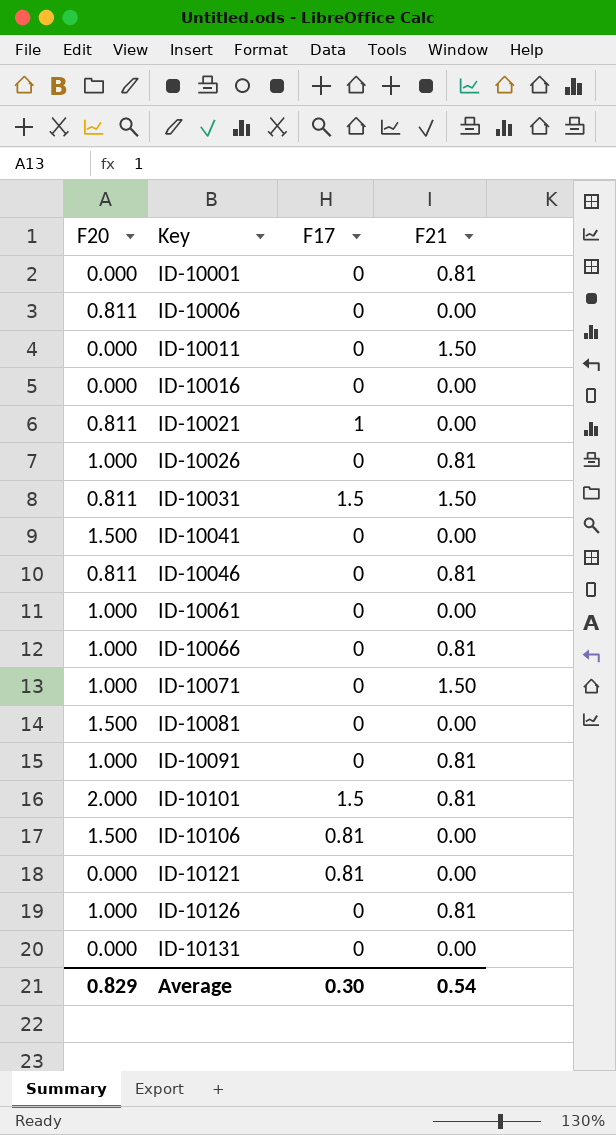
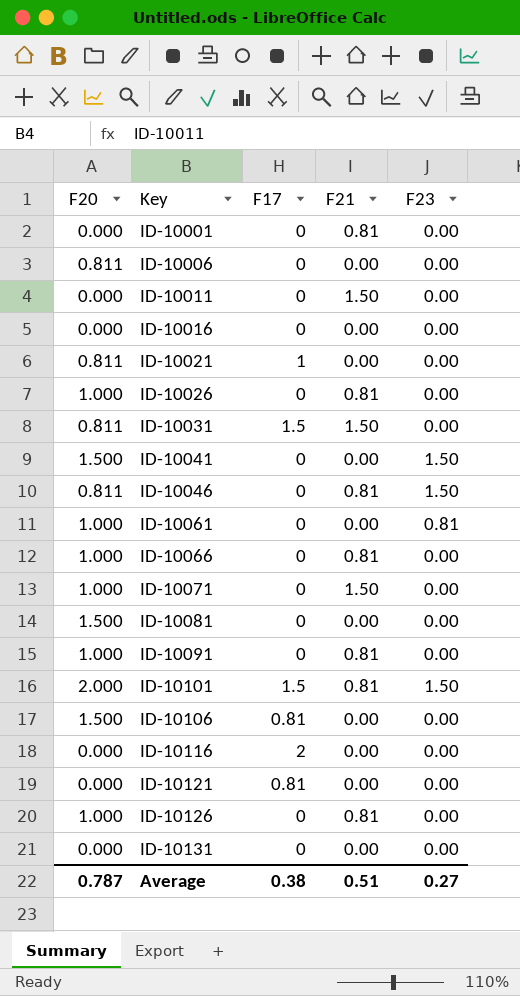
column F23 | position: none -> 5
row ID-10116: none -> 0.000 | 2 | 0.00 | 0.00
Average | F20: 0.829 -> 0.787
Average | F17: 0.30 -> 0.38
Average | F21: 0.54 -> 0.51

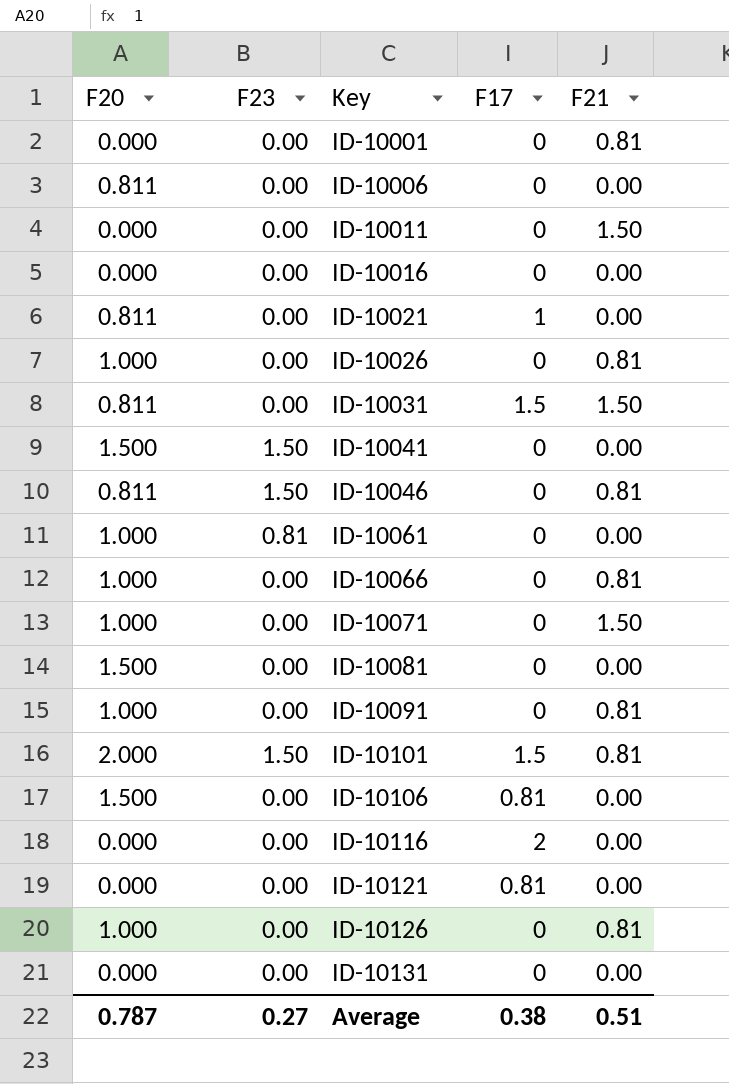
column F23 | position: 5 -> 2

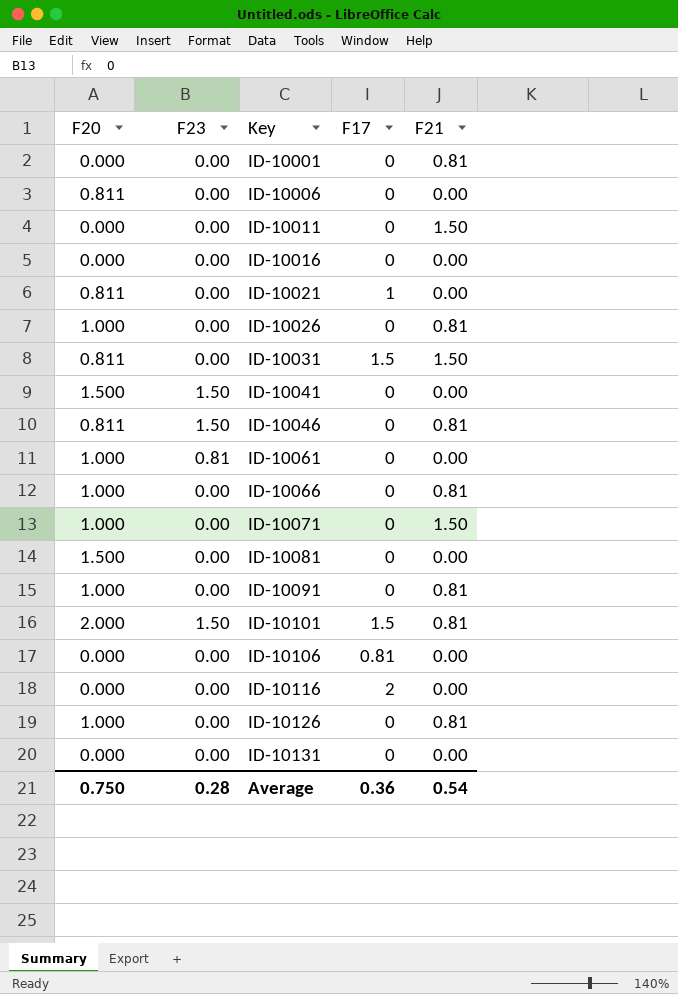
row ID-10121: 0.000 | 0.00 | 0.81 | 0.00 -> none
ID-10106 | F20: 1.500 -> 0.000
Average | F20: 0.787 -> 0.750
Average | F23: 0.27 -> 0.28
Average | F17: 0.38 -> 0.36
Average | F21: 0.51 -> 0.54

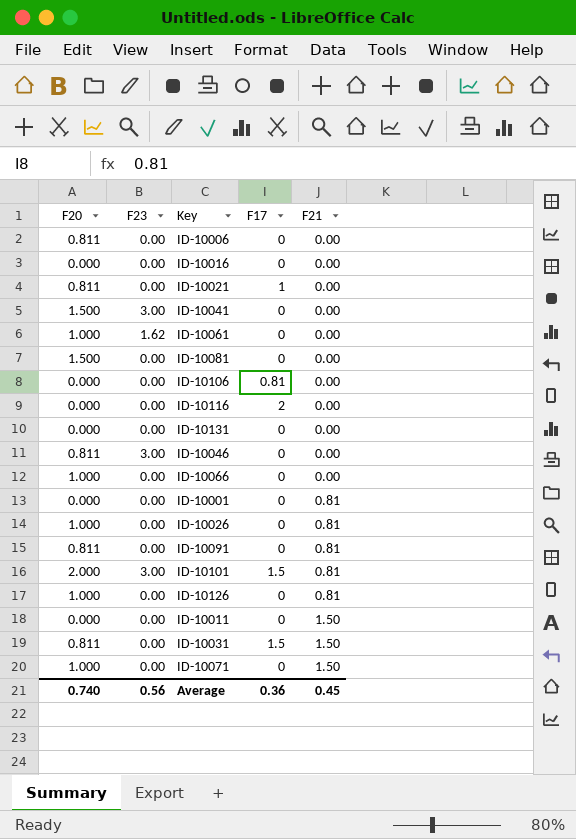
row order: Key ascending -> F21 ascending
ID-10041 | F23: 1.50 -> 3.00
ID-10061 | F23: 0.81 -> 1.62
ID-10046 | F23: 1.50 -> 3.00
ID-10046 | F21: 0.81 -> 0.00
ID-10066 | F21: 0.81 -> 0.00
ID-10091 | F20: 1.000 -> 0.811
ID-10101 | F23: 1.50 -> 3.00
Average | F20: 0.750 -> 0.740
Average | F23: 0.28 -> 0.56
Average | F21: 0.54 -> 0.45

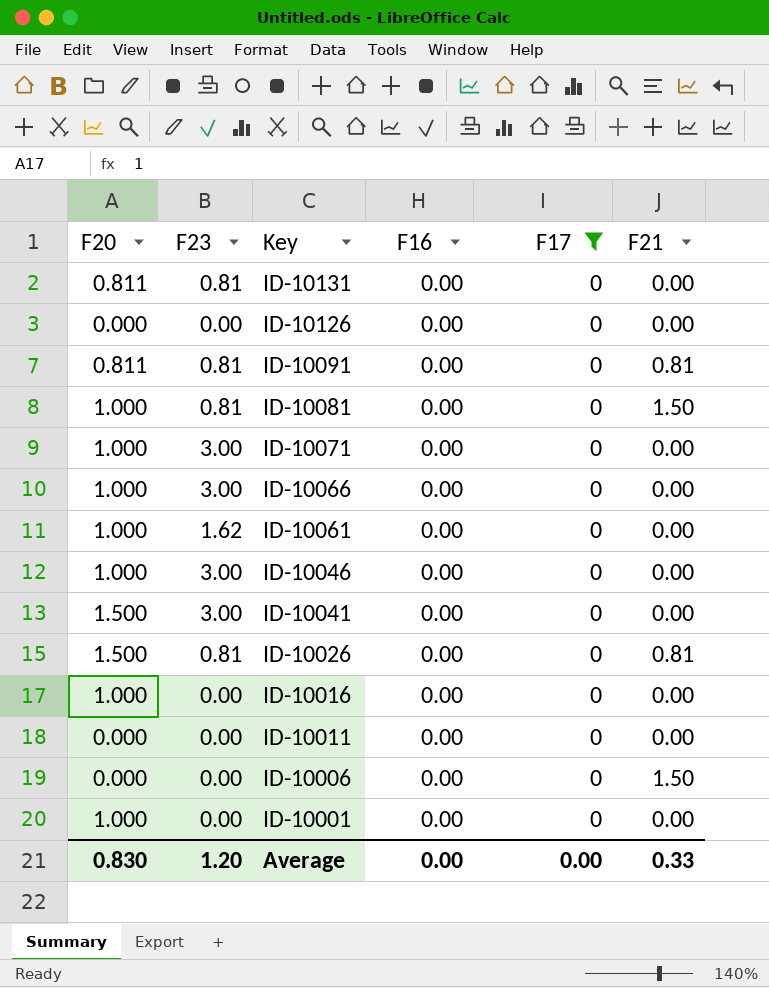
filter: none -> F17 = 0
row order: F21 ascending -> Key descending
column F16 | position: none -> 4
ID-10131 | F20: 0.000 -> 0.811
ID-10131 | F23: 0.00 -> 0.81
ID-10126 | F20: 1.000 -> 0.000
ID-10126 | F21: 0.81 -> 0.00
ID-10091 | F23: 0.00 -> 0.81
ID-10081 | F20: 1.500 -> 1.000
ID-10081 | F23: 0.00 -> 0.81
ID-10081 | F21: 0.00 -> 1.50
ID-10071 | F23: 0.00 -> 3.00
ID-10071 | F21: 1.50 -> 0.00
ID-10066 | F23: 0.00 -> 3.00
ID-10046 | F20: 0.811 -> 1.000
ID-10026 | F20: 1.000 -> 1.500
ID-10026 | F23: 0.00 -> 0.81
ID-10016 | F20: 0.000 -> 1.000
ID-10011 | F21: 1.50 -> 0.00
ID-10006 | F20: 0.811 -> 0.000
ID-10006 | F21: 0.00 -> 1.50
ID-10001 | F20: 0.000 -> 1.000
ID-10001 | F21: 0.81 -> 0.00
Average | F20: 0.740 -> 0.830
Average | F23: 0.56 -> 1.20
Average | F17: 0.36 -> 0.00
Average | F21: 0.45 -> 0.33

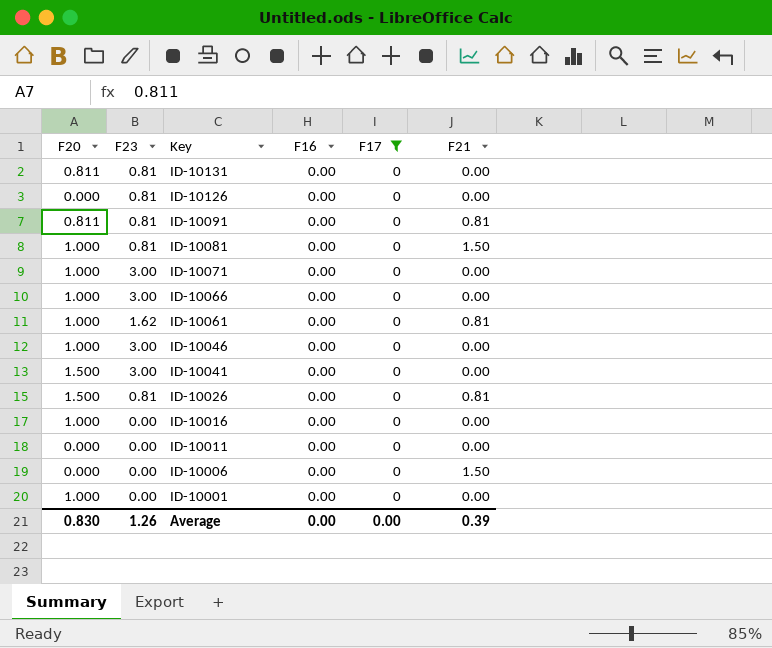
ID-10126 | F23: 0.00 -> 0.81
ID-10061 | F21: 0.00 -> 0.81
Average | F23: 1.20 -> 1.26
Average | F21: 0.33 -> 0.39

